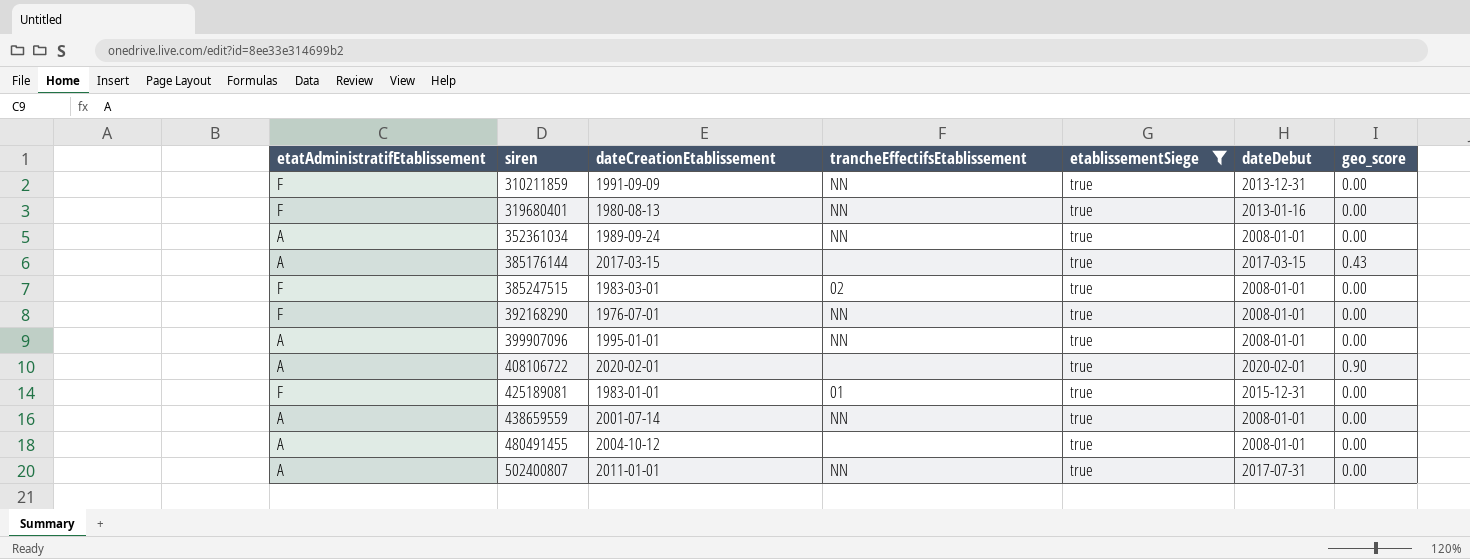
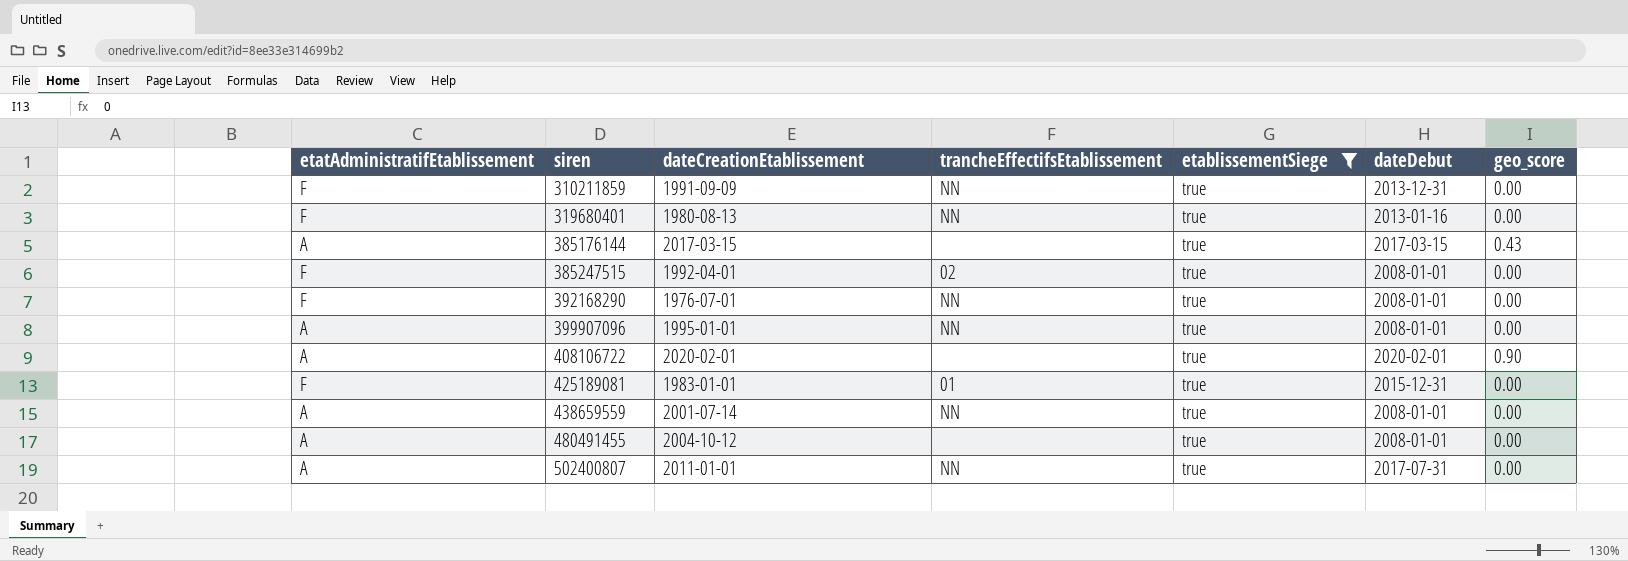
row 352361034: A | 1989-09-24 | NN | true | 2008-01-01 | 0.00 -> none
385247515 | dateCreationEtablissement: 1983-03-01 -> 1992-04-01

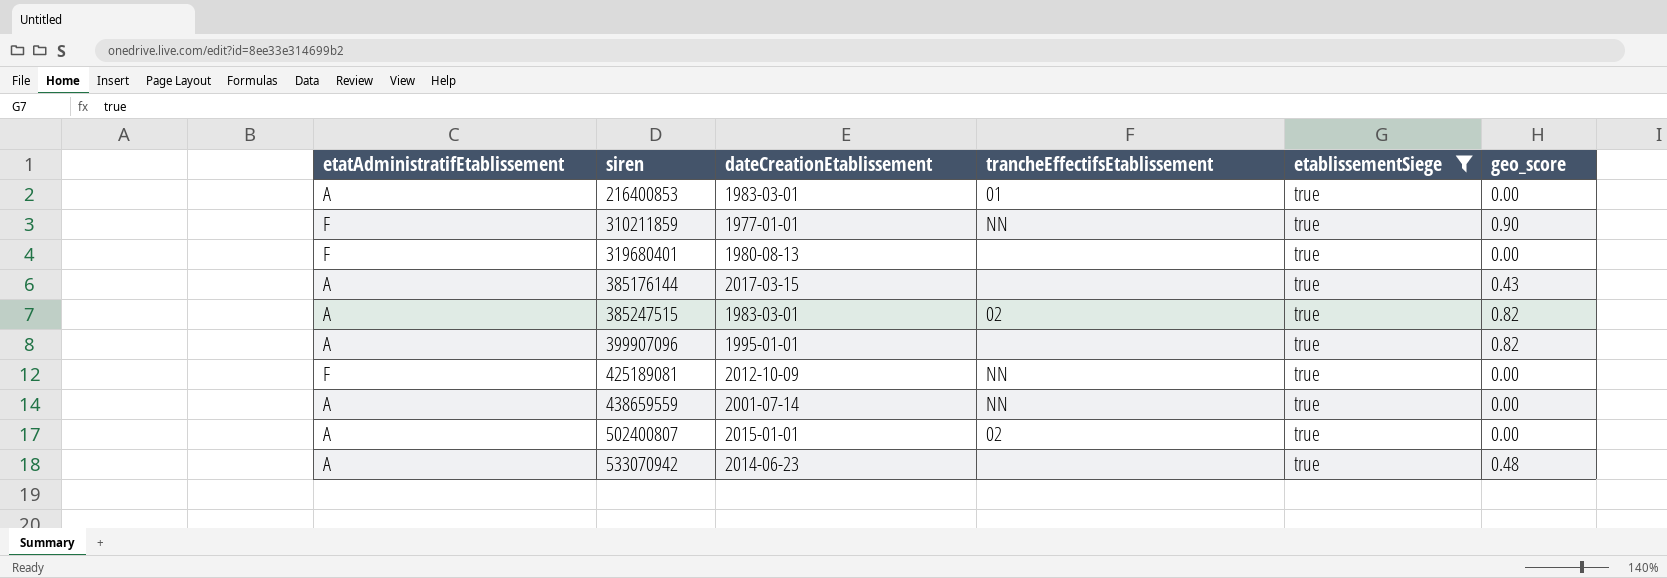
column dateDebut | position: 6 -> none
row 392168290: F | 1976-07-01 | NN | true | 2008-01-01 | 0.00 -> none
row 408106722: A | 2020-02-01 | none | true | 2020-02-01 | 0.90 -> none
row 480491455: A | 2004-10-12 | none | true | 2008-01-01 | 0.00 -> none
row 216400853: none -> A | 1983-03-01 | 01 | true | 0.00
310211859 | dateCreationEtablissement: 1991-09-09 -> 1977-01-01
310211859 | geo_score: 0.00 -> 0.90
319680401 | trancheEffectifsEtablissement: NN -> none
385247515 | etatAdministratifEtablissement: F -> A
385247515 | dateCreationEtablissement: 1992-04-01 -> 1983-03-01
385247515 | geo_score: 0.00 -> 0.82
399907096 | trancheEffectifsEtablissement: NN -> none
399907096 | geo_score: 0.00 -> 0.82
425189081 | dateCreationEtablissement: 1983-01-01 -> 2012-10-09
425189081 | trancheEffectifsEtablissement: 01 -> NN
502400807 | dateCreationEtablissement: 2011-01-01 -> 2015-01-01
502400807 | trancheEffectifsEtablissement: NN -> 02
row 533070942: none -> A | 2014-06-23 | none | true | 0.48

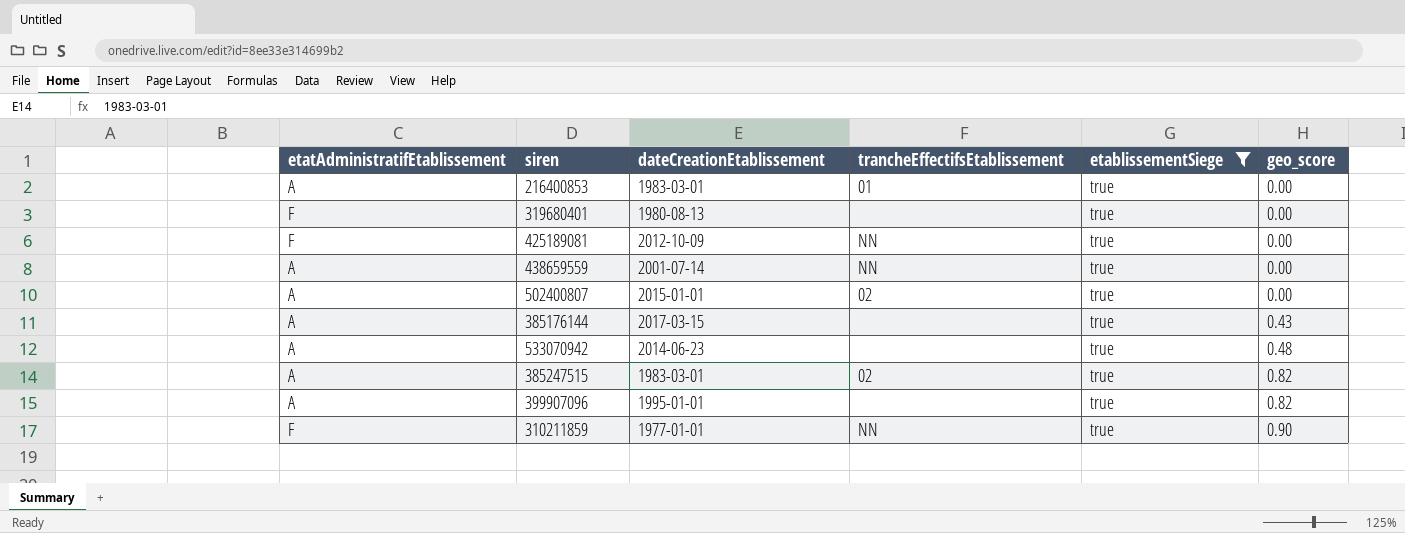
row order: siren ascending -> geo_score ascending

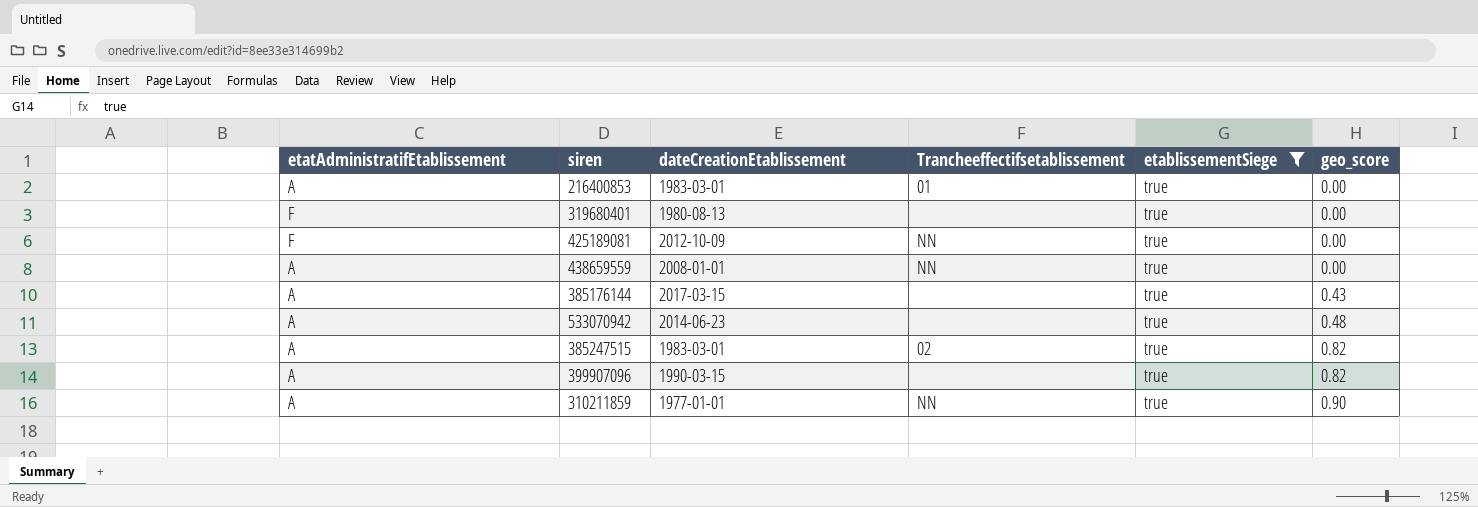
column name: trancheEffectifsEtablissement -> Trancheeffectifsetablissement
row 502400807: A | 2015-01-01 | 02 | true | 0.00 -> none
438659559 | dateCreationEtablissement: 2001-07-14 -> 2008-01-01
399907096 | dateCreationEtablissement: 1995-01-01 -> 1990-03-15
310211859 | etatAdministratifEtablissement: F -> A

